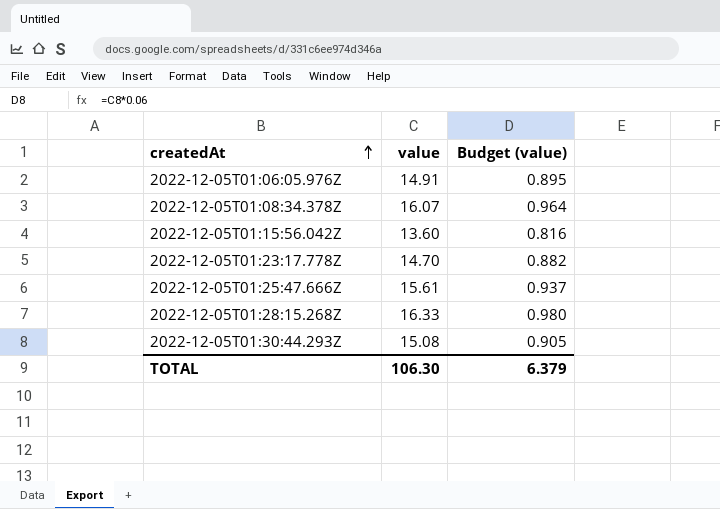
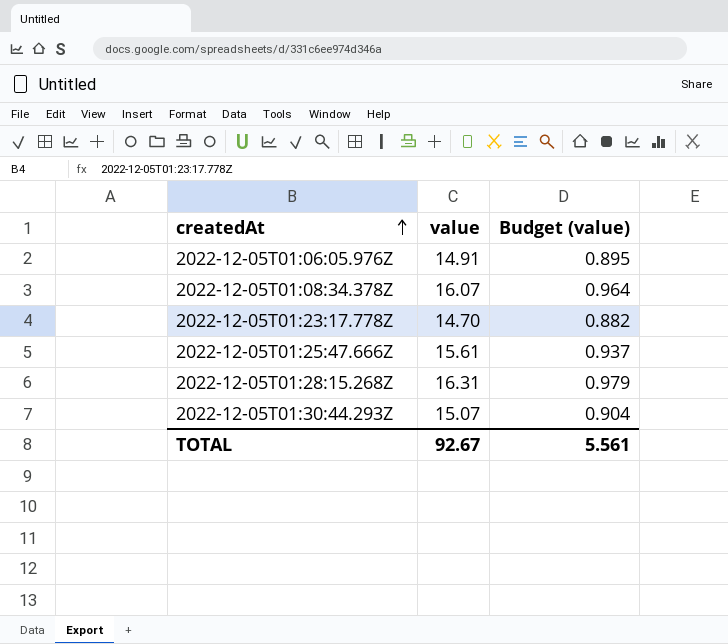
row 2022-12-05T01:15:56.042Z: 13.60 | 0.816 -> none
2022-12-05T01:28:15.268Z | value: 16.33 -> 16.31
2022-12-05T01:28:15.268Z | Budget (value): 0.980 -> 0.979
2022-12-05T01:30:44.293Z | value: 15.08 -> 15.07
2022-12-05T01:30:44.293Z | Budget (value): 0.905 -> 0.904
TOTAL | value: 106.30 -> 92.67
TOTAL | Budget (value): 6.379 -> 5.561

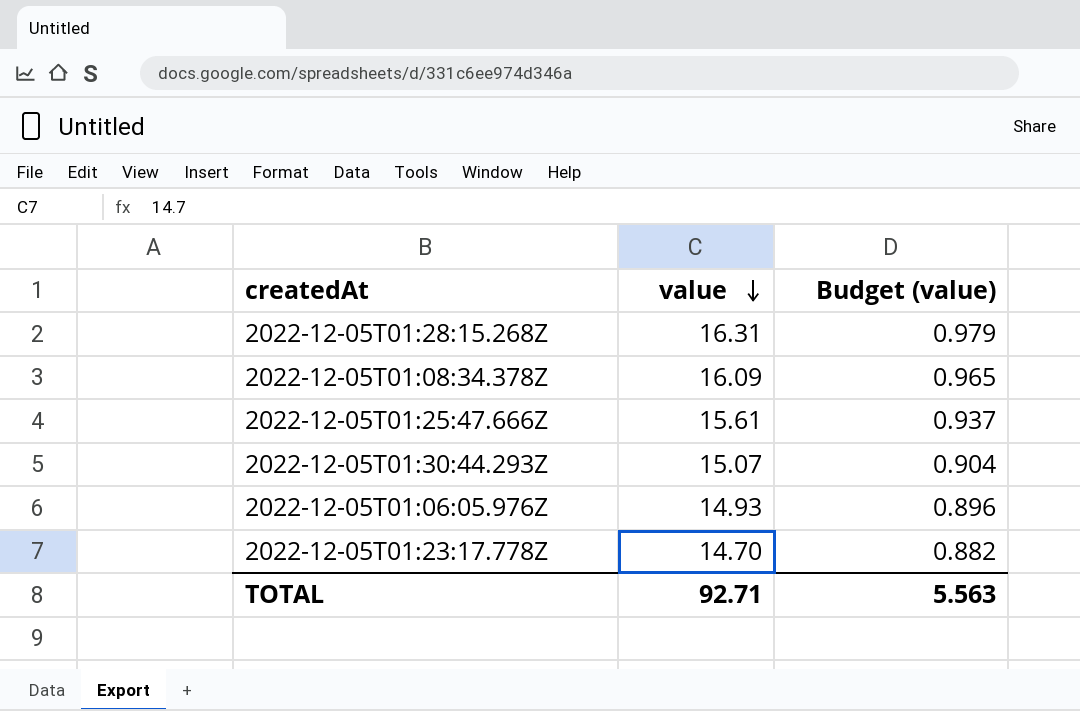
row order: createdAt ascending -> value descending
2022-12-05T01:08:34.378Z | value: 16.07 -> 16.09
2022-12-05T01:08:34.378Z | Budget (value): 0.964 -> 0.965
2022-12-05T01:06:05.976Z | value: 14.91 -> 14.93
2022-12-05T01:06:05.976Z | Budget (value): 0.895 -> 0.896
TOTAL | value: 92.67 -> 92.71
TOTAL | Budget (value): 5.561 -> 5.563

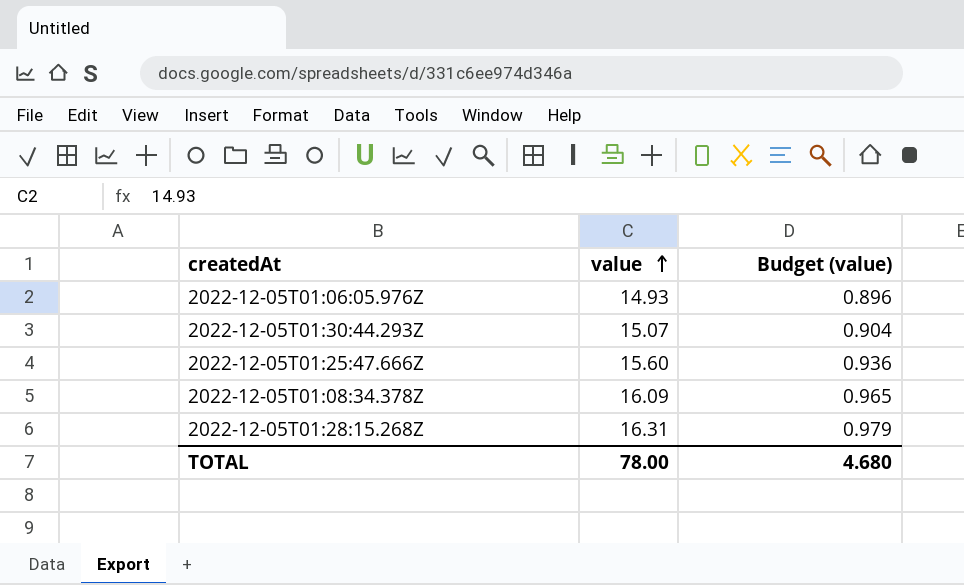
row order: value descending -> value ascending
row 2022-12-05T01:23:17.778Z: 14.70 | 0.882 -> none
2022-12-05T01:25:47.666Z | value: 15.61 -> 15.60
2022-12-05T01:25:47.666Z | Budget (value): 0.937 -> 0.936
TOTAL | value: 92.71 -> 78.00
TOTAL | Budget (value): 5.563 -> 4.680

